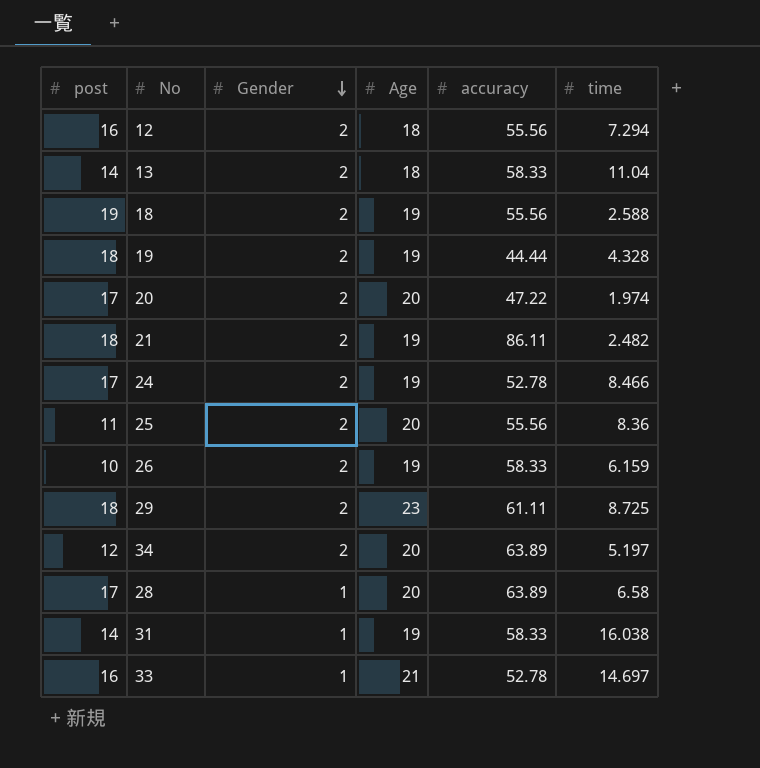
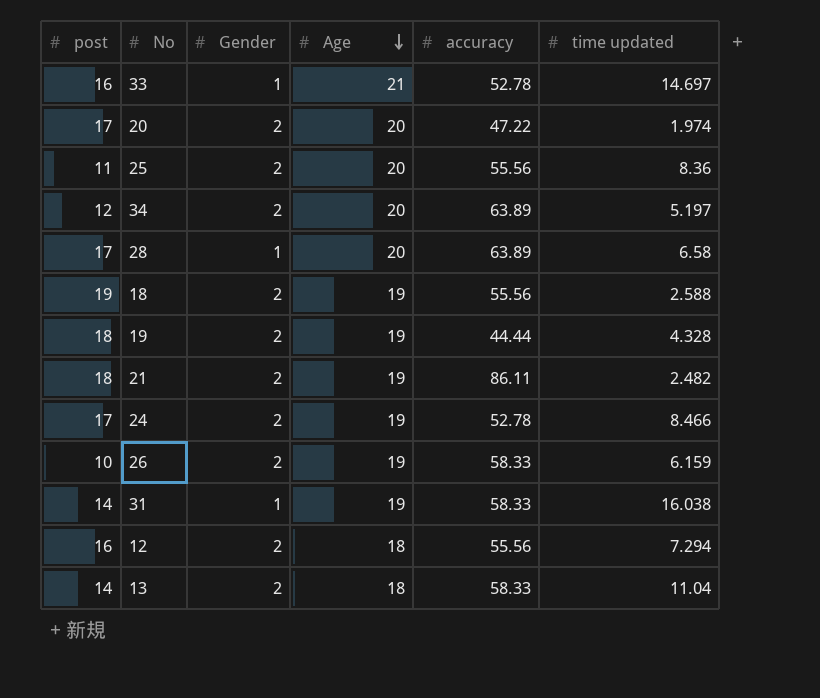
row order: Gender descending -> Age descending
column name: time -> time updated
row 29: 18 | 2 | 23 | 61.11 | 8.725 -> none

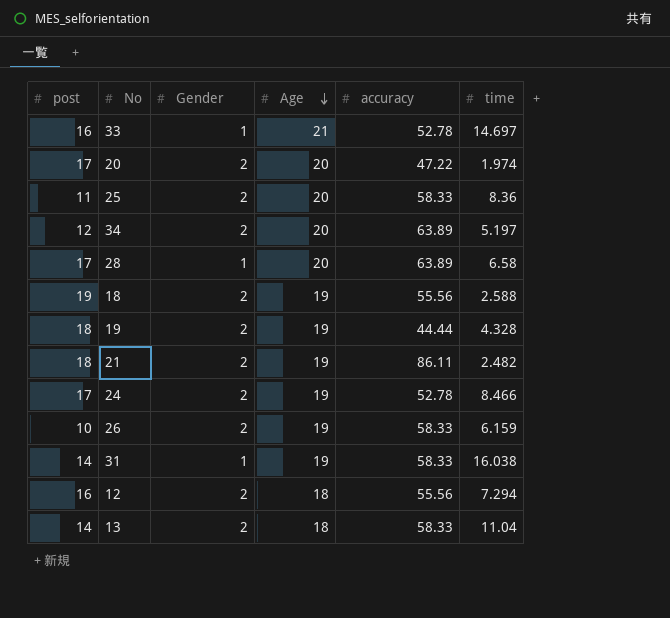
column name: time updated -> time
25 | accuracy: 55.56 -> 58.33

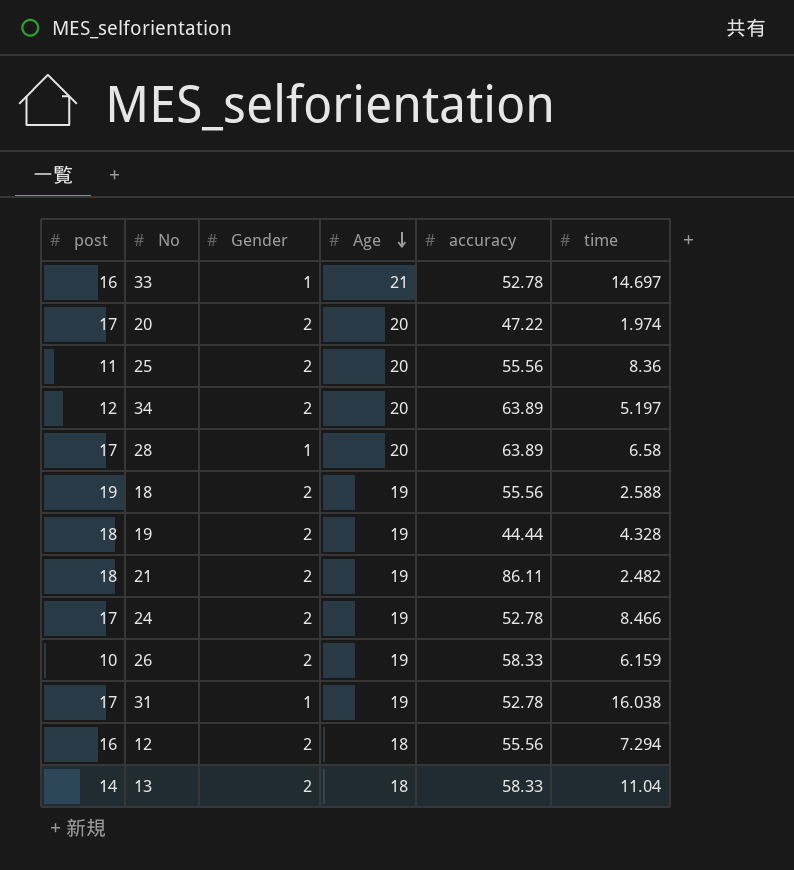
25 | accuracy: 58.33 -> 55.56
31 | post: 14 -> 17
31 | accuracy: 58.33 -> 52.78

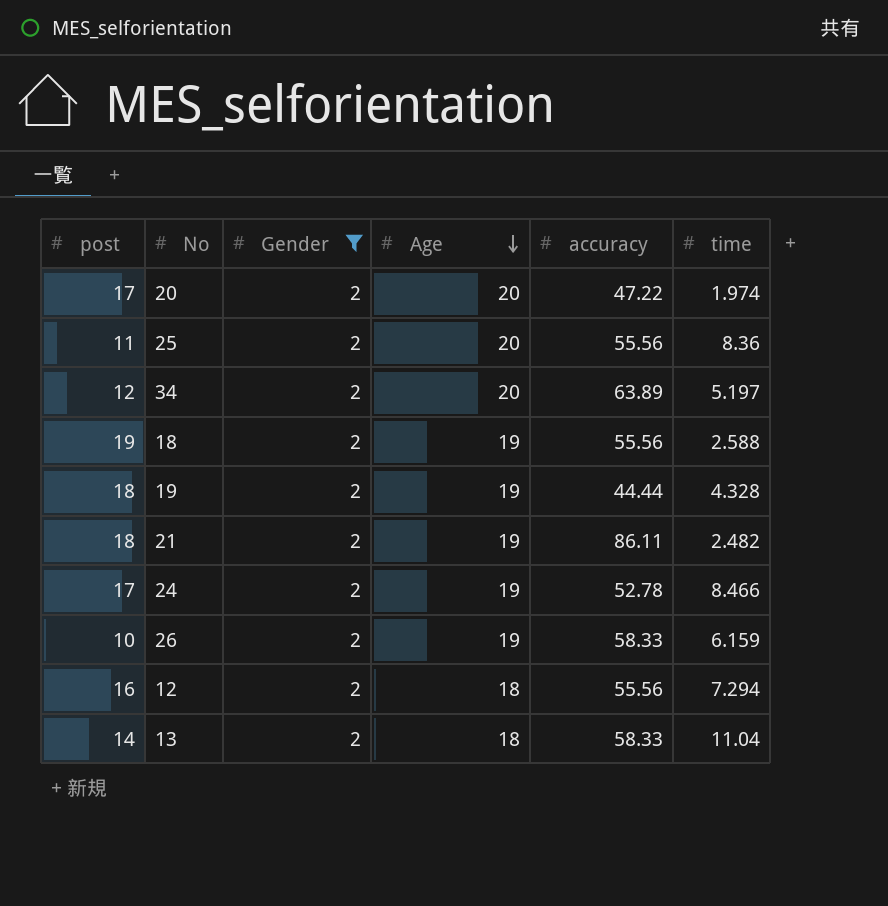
filter: none -> Gender = 2

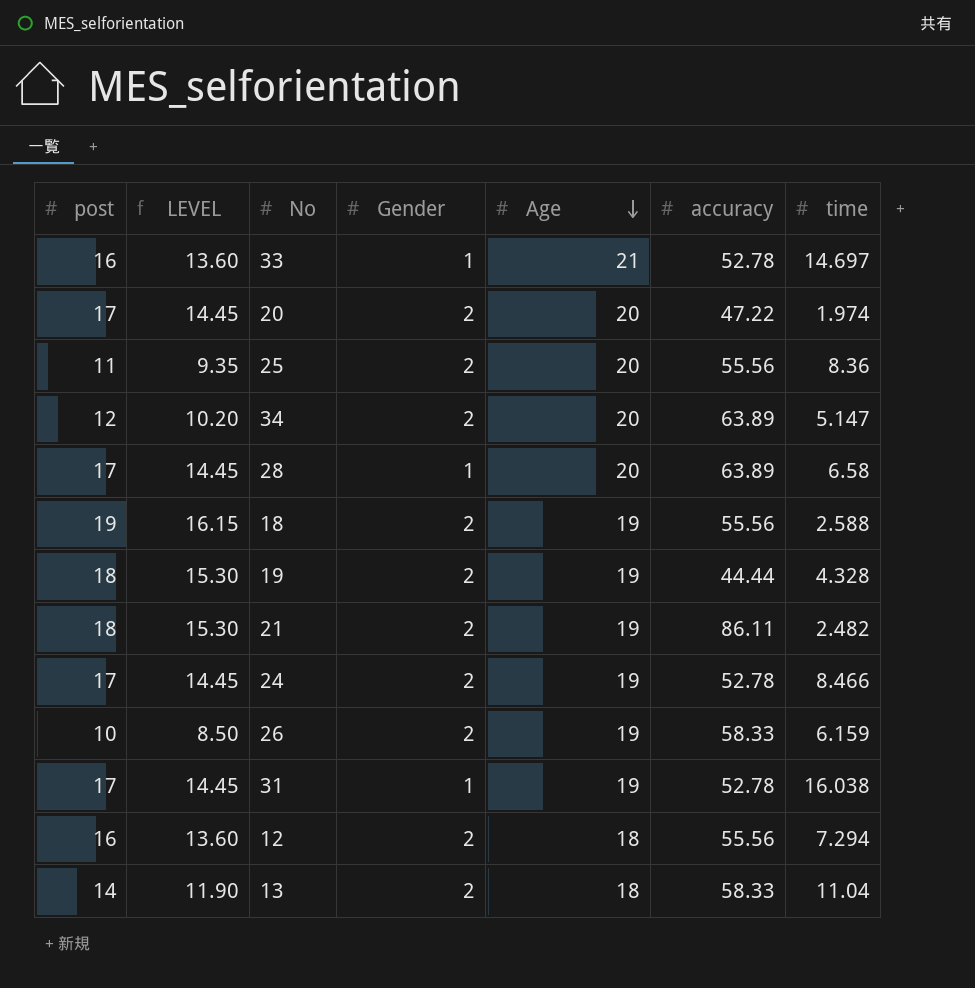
filter: Gender = 2 -> none
column LEVEL | formula: none -> [post] * 0.85
34 | time: 5.197 -> 5.147

